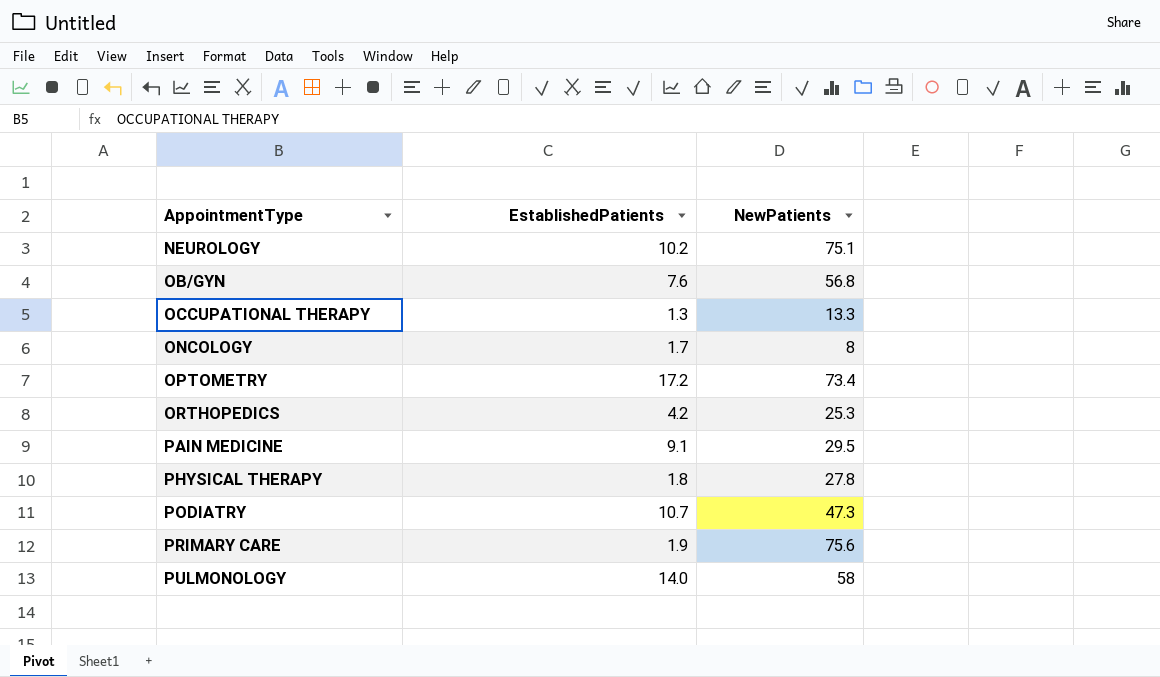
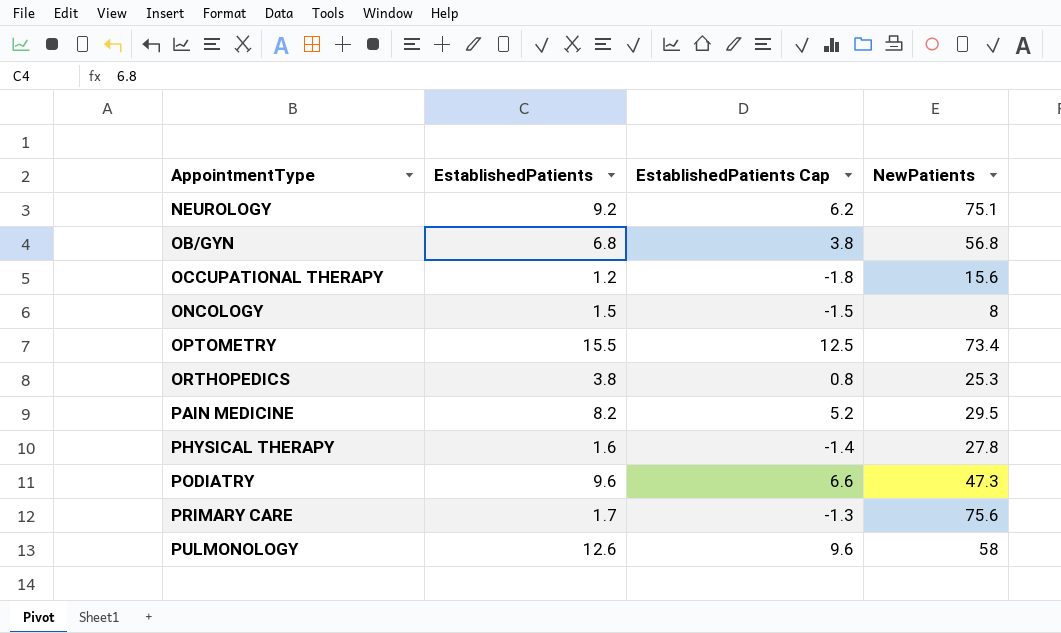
column EstablishedPatients Cap | formula: none -> [EstablishedPatients] - 3
NEUROLOGY | EstablishedPatients: 10.2 -> 9.2
OB/GYN | EstablishedPatients: 7.6 -> 6.8
OCCUPATIONAL THERAPY | EstablishedPatients: 1.3 -> 1.2
OCCUPATIONAL THERAPY | NewPatients: 13.3 -> 15.6
ONCOLOGY | EstablishedPatients: 1.7 -> 1.5
OPTOMETRY | EstablishedPatients: 17.2 -> 15.5
ORTHOPEDICS | EstablishedPatients: 4.2 -> 3.8
PAIN MEDICINE | EstablishedPatients: 9.1 -> 8.2
PHYSICAL THERAPY | EstablishedPatients: 1.8 -> 1.6
PODIATRY | EstablishedPatients: 10.7 -> 9.6
PRIMARY CARE | EstablishedPatients: 1.9 -> 1.7
PULMONOLOGY | EstablishedPatients: 14.0 -> 12.6

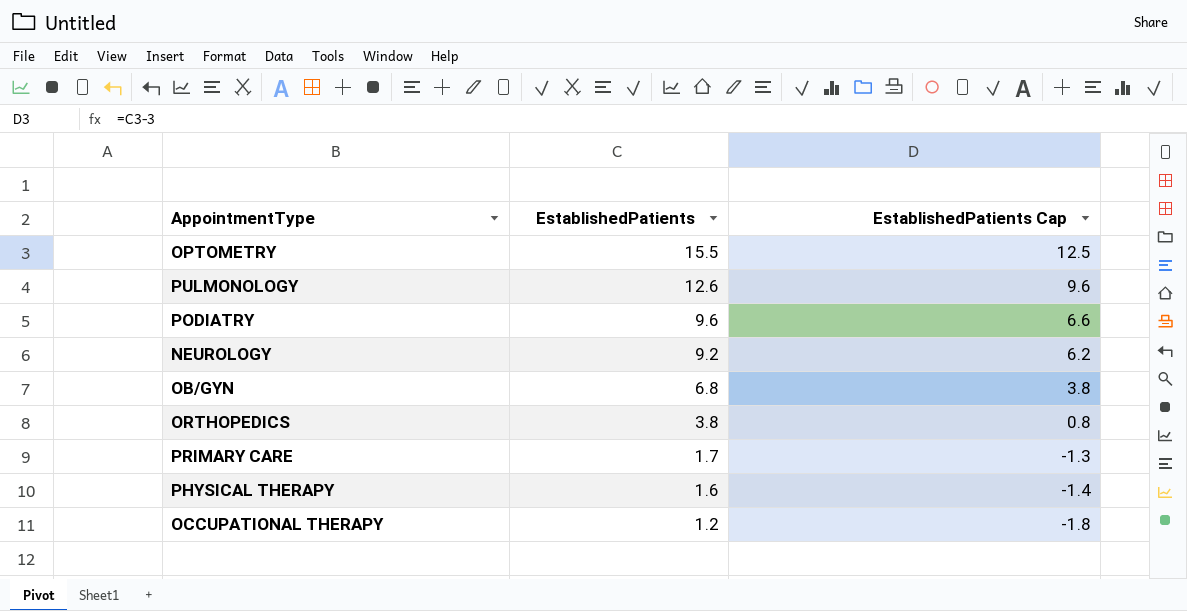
row order: AppointmentType ascending -> EstablishedPatients descending
column NewPatients | position: 4 -> none
row ONCOLOGY: 1.5 | -1.5 | 8 -> none
row PAIN MEDICINE: 8.2 | 5.2 | 29.5 -> none

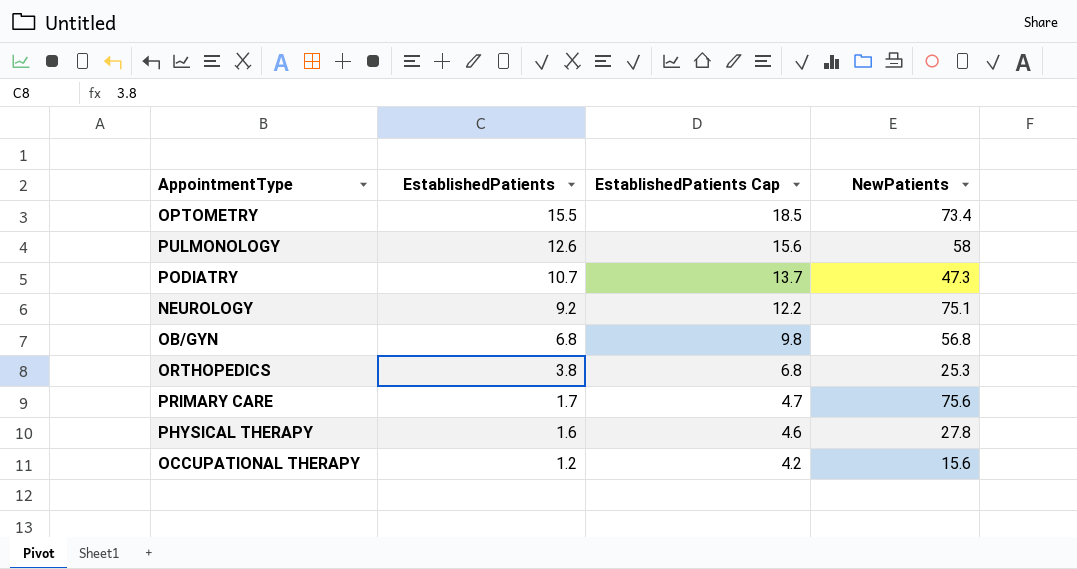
column EstablishedPatients Cap | formula: [EstablishedPatients] - 3 -> [EstablishedPatients] + 3
column NewPatients | position: none -> 4
PODIATRY | EstablishedPatients: 9.6 -> 10.7

